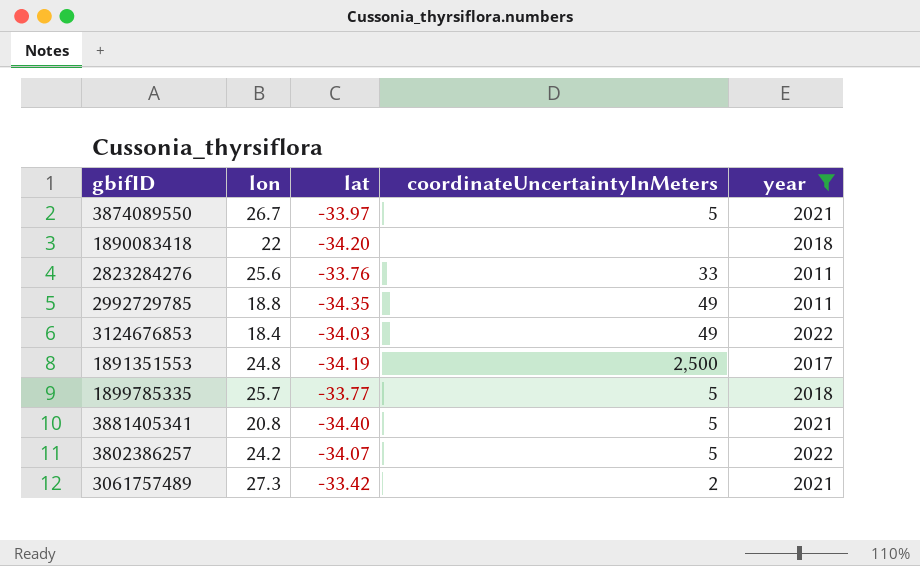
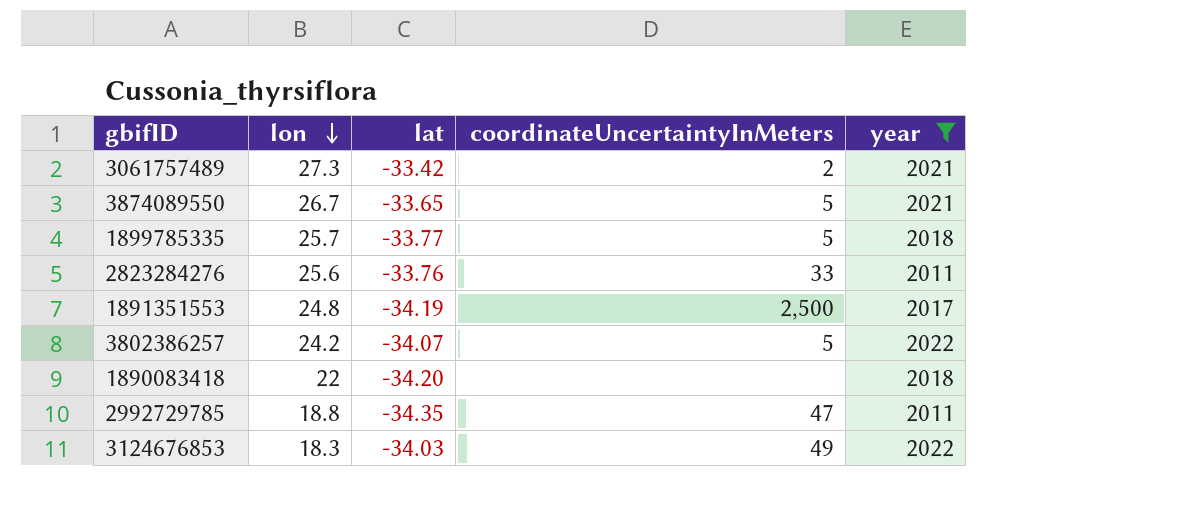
row order: none -> lon descending
row 3881405341: 20.8 | -34.40 | 5 | 2021 -> none
3874089550 | lat: -33.97 -> -33.65
2992729785 | coordinateUncertaintyInMeters: 49 -> 47
3124676853 | lon: 18.4 -> 18.3

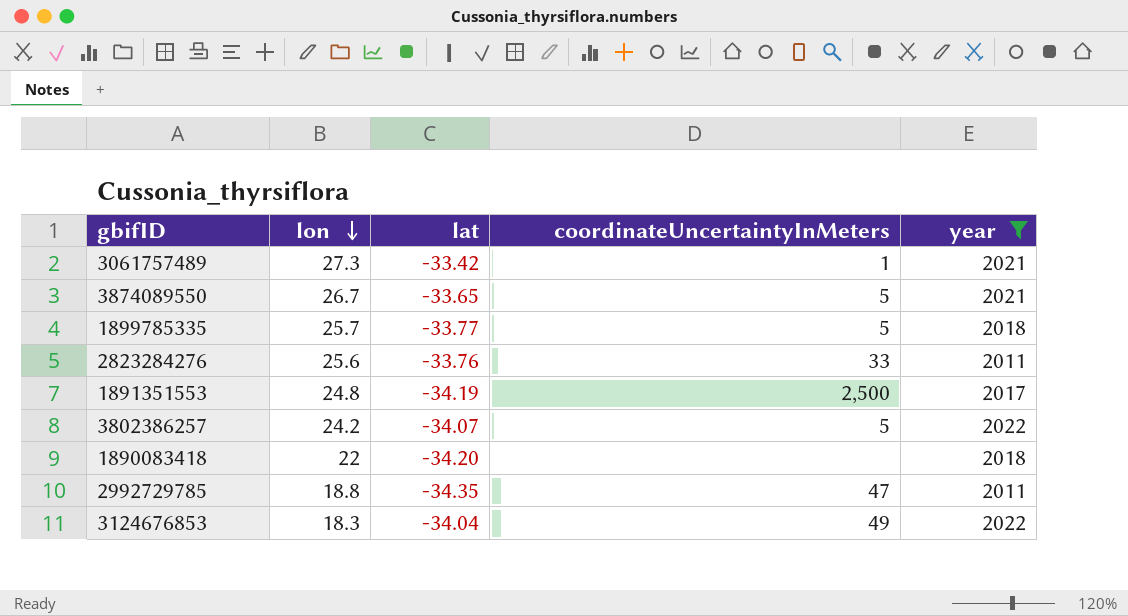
3061757489 | coordinateUncertaintyInMeters: 2 -> 1
3124676853 | lat: -34.03 -> -34.04

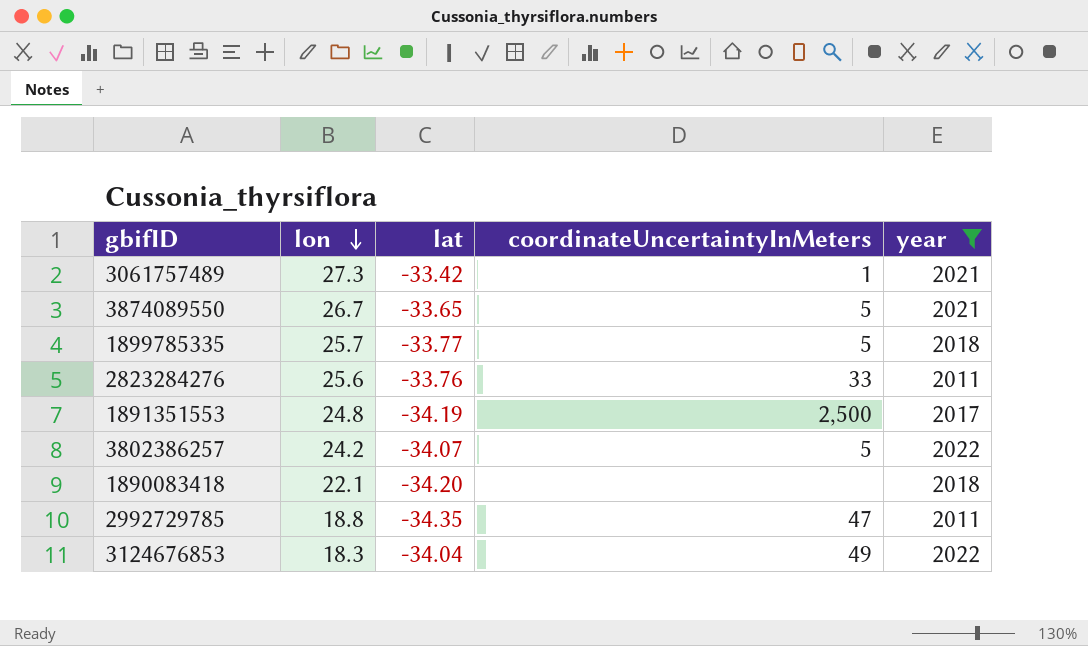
1890083418 | lon: 22 -> 22.1

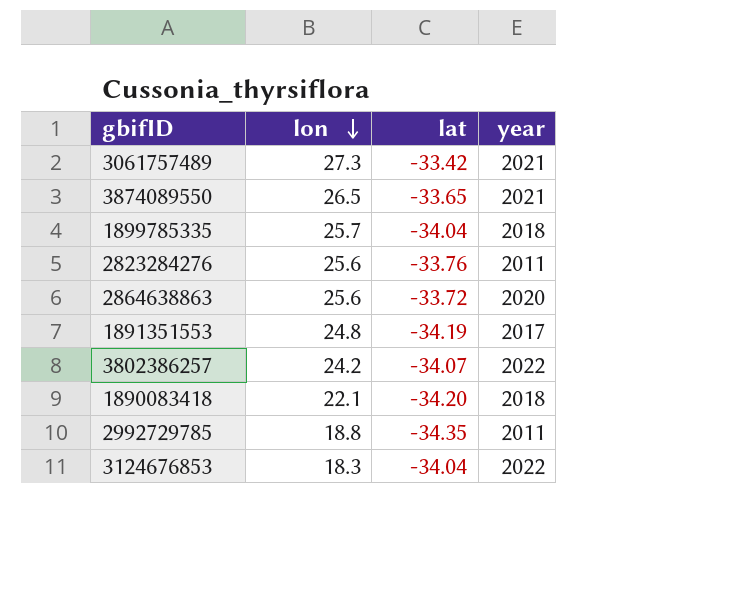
filter: year != 2020 -> none
column coordinateUncertaintyInMeters | position: 4 -> none
3874089550 | lon: 26.7 -> 26.5
1899785335 | lat: -33.77 -> -34.04

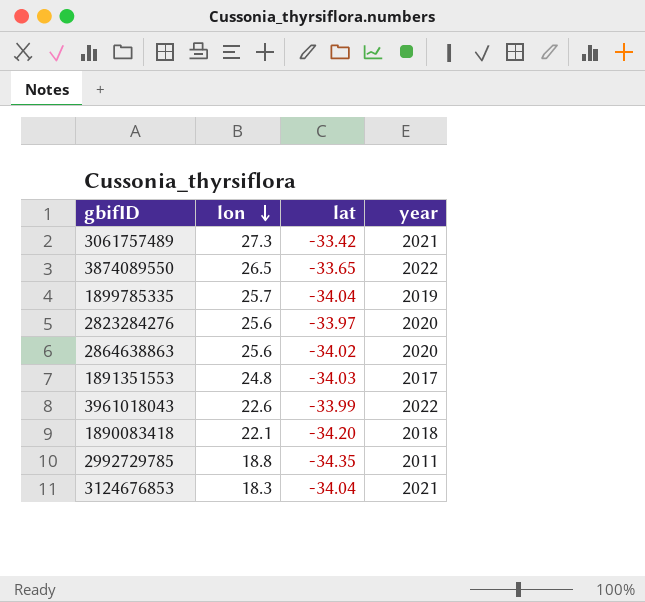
row 3802386257: 24.2 | -34.07 | 2022 -> none
3874089550 | year: 2021 -> 2022
1899785335 | year: 2018 -> 2019
2823284276 | lat: -33.76 -> -33.97
2823284276 | year: 2011 -> 2020
2864638863 | lat: -33.72 -> -34.02
1891351553 | lat: -34.19 -> -34.03
row 3961018043: none -> 22.6 | -33.99 | 2022
3124676853 | year: 2022 -> 2021

